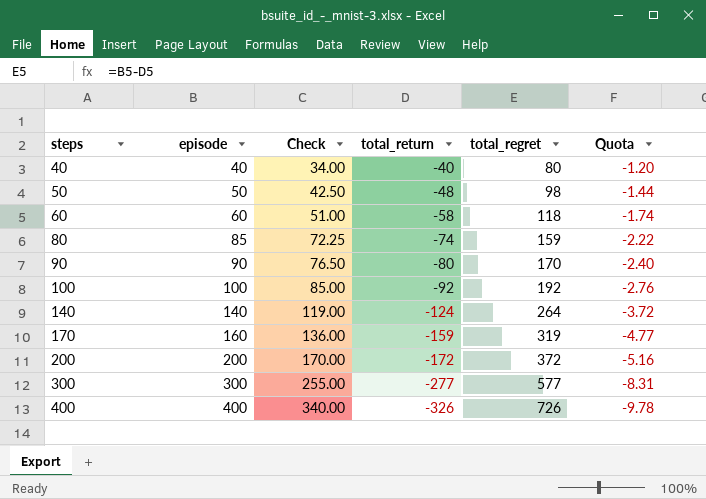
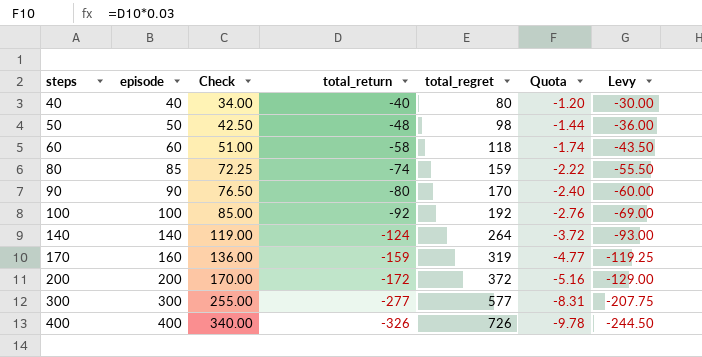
column Levy | formula: none -> [total_return] * 0.75

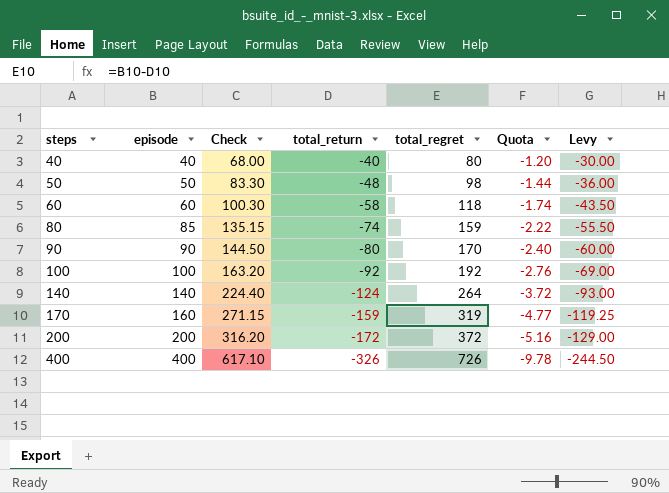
column Check | formula: [episode] * 0.85 -> [total_regret] * 0.85
row 300: 300 | 255.00 | -277 | 577 | -8.31 | -207.75 -> none

